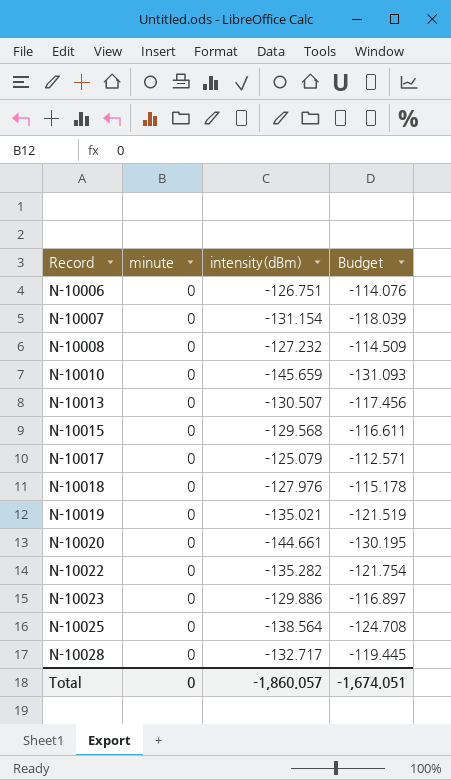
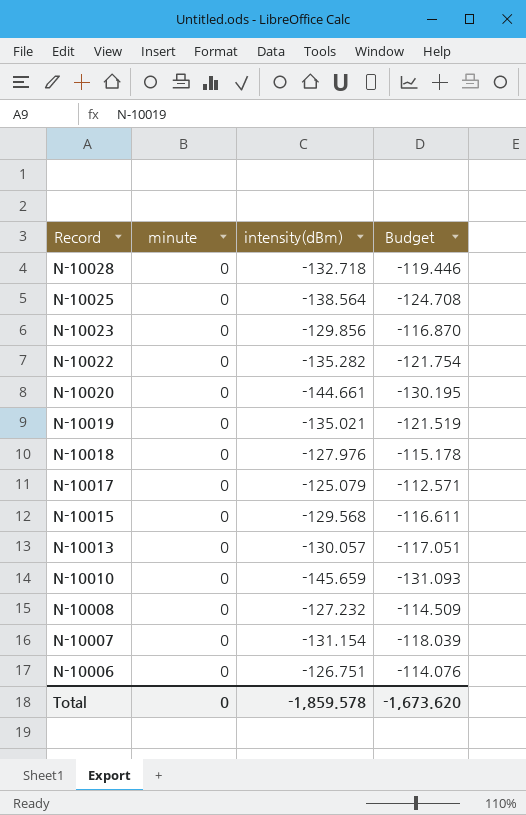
row order: Record ascending -> Record descending
N-10028 | intensity(dBm): -132.717 -> -132.718
N-10028 | Budget: -119.445 -> -119.446
N-10023 | intensity(dBm): -129.886 -> -129.856
N-10023 | Budget: -116.897 -> -116.870
N-10013 | intensity(dBm): -130.507 -> -130.057
N-10013 | Budget: -117.456 -> -117.051
Total | intensity(dBm): -1,860.057 -> -1,859.578
Total | Budget: -1,674.051 -> -1,673.620

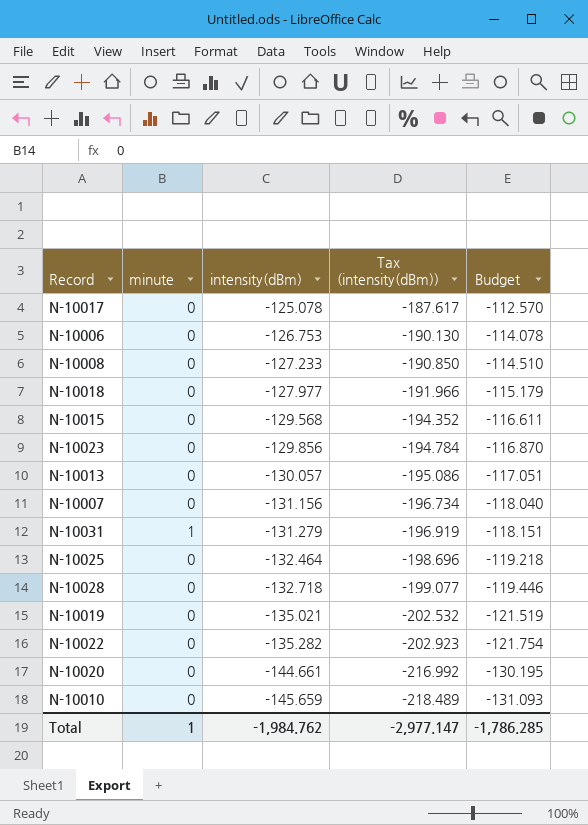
row order: Record descending -> intensity(dBm) descending
column Tax (intensity(dBm)) | formula: none -> [intensity(dBm)] * 1.5
N-10017 | intensity(dBm): -125.079 -> -125.078
N-10017 | Budget: -112.571 -> -112.570
N-10006 | intensity(dBm): -126.751 -> -126.753
N-10006 | Budget: -114.076 -> -114.078
N-10008 | intensity(dBm): -127.232 -> -127.233
N-10008 | Budget: -114.509 -> -114.510
N-10018 | intensity(dBm): -127.976 -> -127.977
N-10018 | Budget: -115.178 -> -115.179
N-10007 | intensity(dBm): -131.154 -> -131.156
N-10007 | Budget: -118.039 -> -118.040
row N-10031: none -> 1 | -131.279 | -196.919 | -118.151
N-10025 | intensity(dBm): -138.564 -> -132.464
N-10025 | Budget: -124.708 -> -119.218
Total | minute: 0 -> 1
Total | intensity(dBm): -1,859.578 -> -1,984.762
Total | Budget: -1,673.620 -> -1,786.285

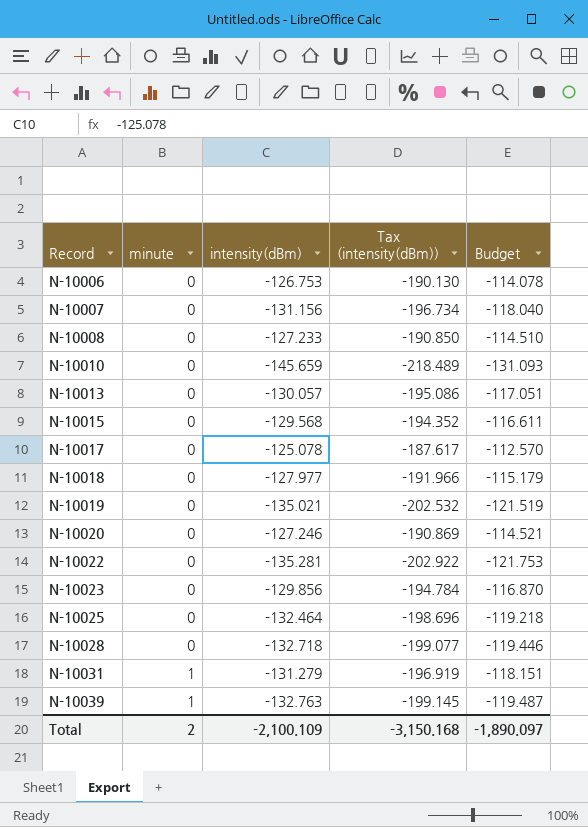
row order: intensity(dBm) descending -> Record ascending
N-10020 | intensity(dBm): -144.661 -> -127.246
N-10020 | Tax (intensity(dBm)): -216.992 -> -190.869
N-10020 | Budget: -130.195 -> -114.521
N-10022 | intensity(dBm): -135.282 -> -135.281
N-10022 | Tax (intensity(dBm)): -202.923 -> -202.922
N-10022 | Budget: -121.754 -> -121.753
row N-10039: none -> 1 | -132.763 | -199.145 | -119.487
Total | minute: 1 -> 2
Total | intensity(dBm): -1,984.762 -> -2,100.109
Total | Tax (intensity(dBm)): -2,977.147 -> -3,150.168
Total | Budget: -1,786.285 -> -1,890.097

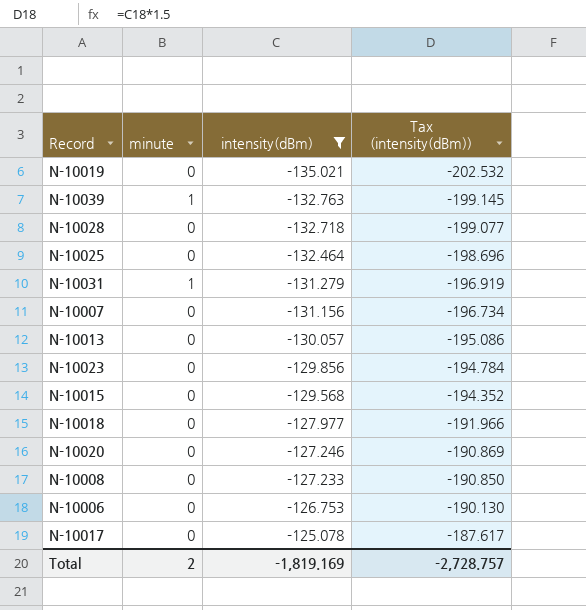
filter: none -> intensity(dBm) >= -135.021
row order: Record ascending -> intensity(dBm) ascending
column Budget | formula: [intensity(dBm)] * 0.9 -> none
Total | intensity(dBm): -2,100.109 -> -1,819.169
Total | Tax (intensity(dBm)): -3,150.168 -> -2,728.757

